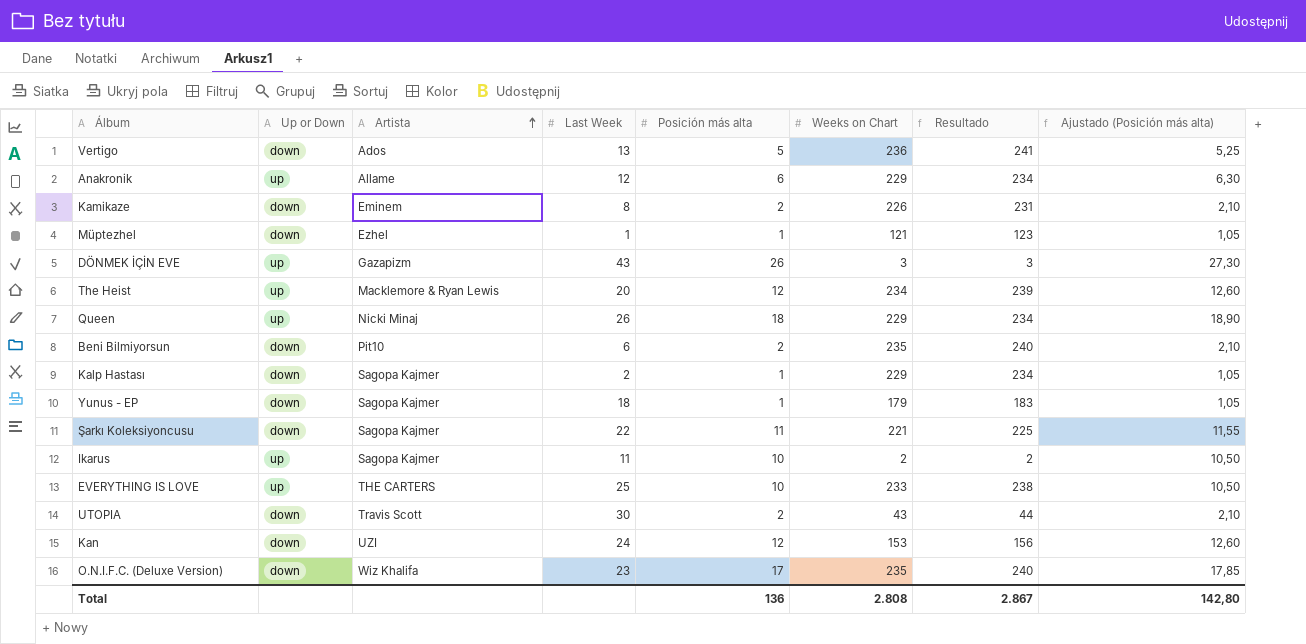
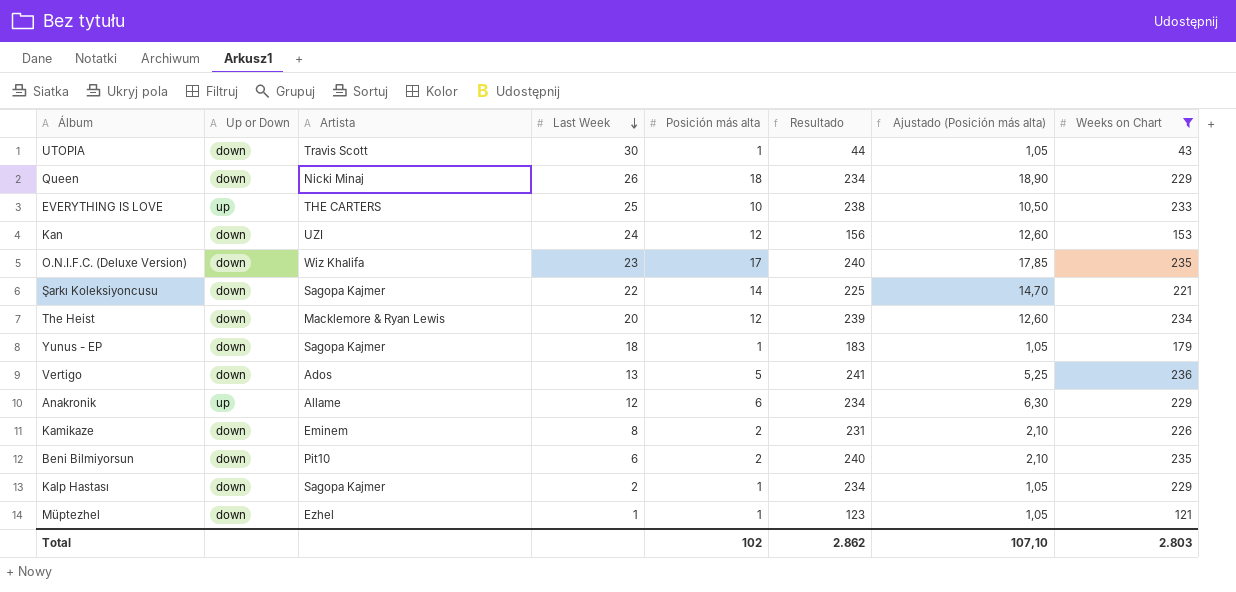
filter: none -> Weeks on Chart >= 43
row order: Artista ascending -> Last Week descending
column Weeks on Chart | position: 6 -> 8
UTOPIA | Posición más alta: 2 -> 1
UTOPIA | Ajustado (Posición más alta): 2,10 -> 1,05
Queen | Up or Down: up -> down
Şarkı Koleksiyoncusu | Posición más alta: 11 -> 14
Şarkı Koleksiyoncusu | Ajustado (Posición más alta): 11,55 -> 14,70
The Heist | Up or Down: up -> down
Total | Posición más alta: 136 -> 102
Total | Resultado: 2.867 -> 2.862
Total | Ajustado (Posición más alta): 142,80 -> 107,10
Total | Weeks on Chart: 2.808 -> 2.803

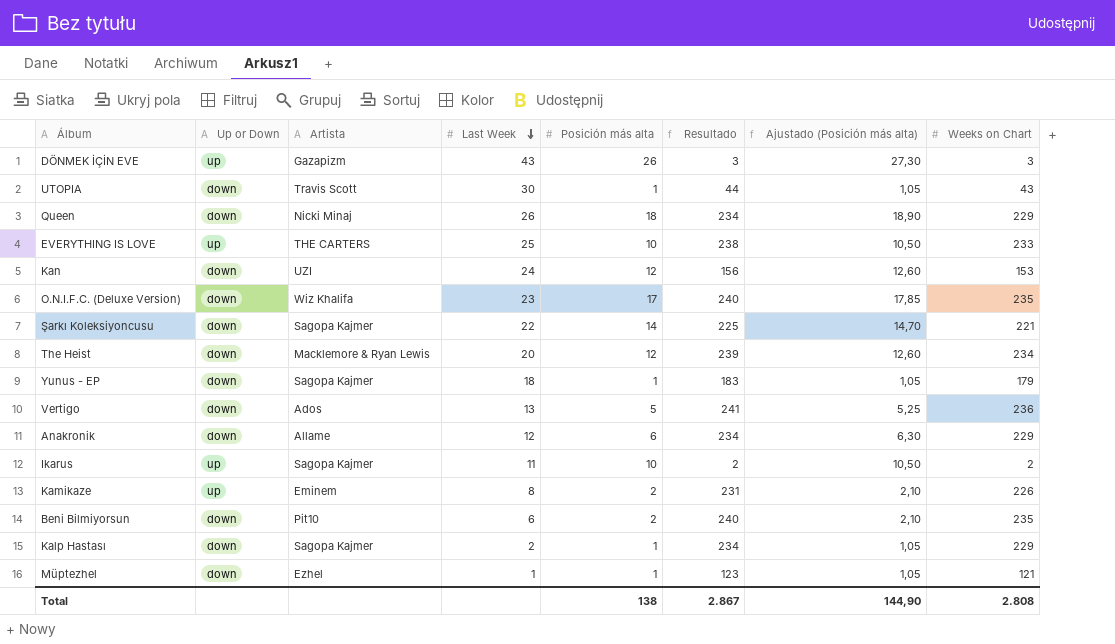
filter: Weeks on Chart >= 43 -> none
Anakronik | Up or Down: up -> down
Kamikaze | Up or Down: down -> up
Total | Posición más alta: 102 -> 138
Total | Resultado: 2.862 -> 2.867
Total | Ajustado (Posición más alta): 107,10 -> 144,90
Total | Weeks on Chart: 2.803 -> 2.808

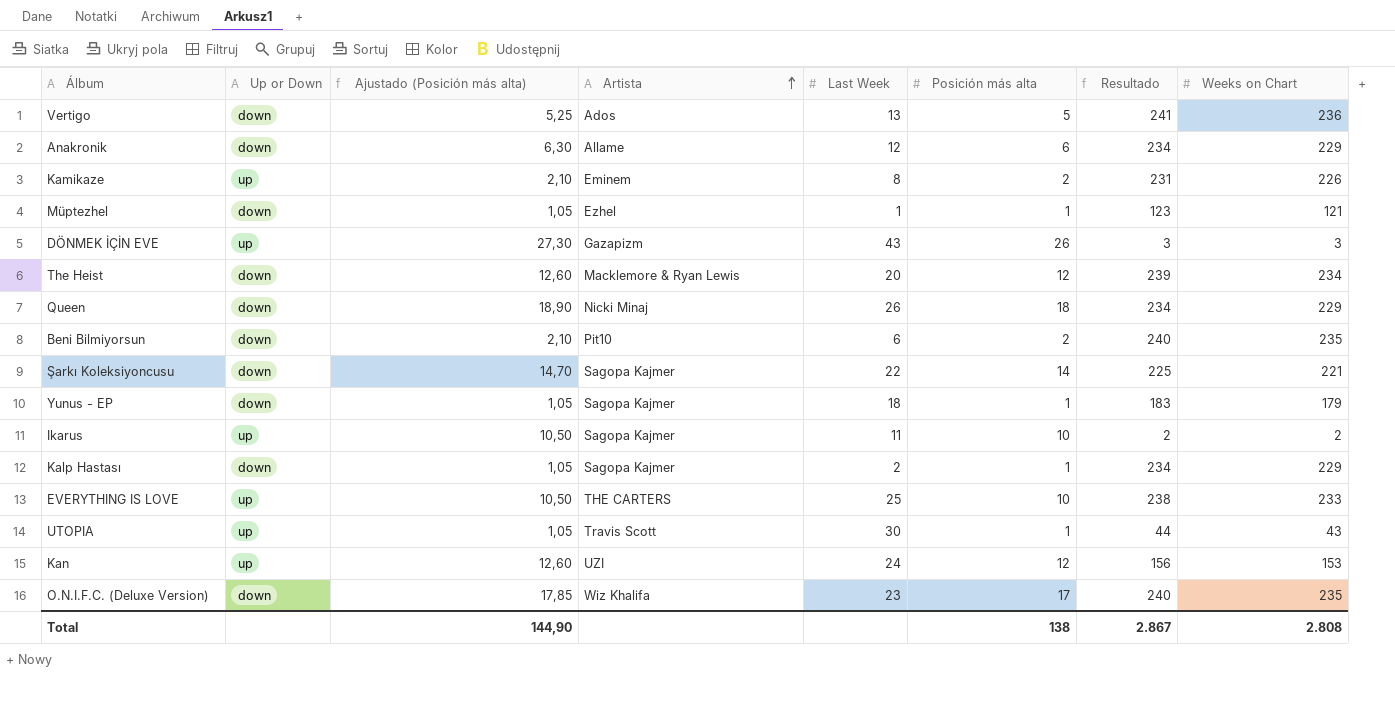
row order: Last Week descending -> Artista ascending
column Ajustado (Posición más alta) | position: 7 -> 3
UTOPIA | Up or Down: down -> up
Kan | Up or Down: down -> up

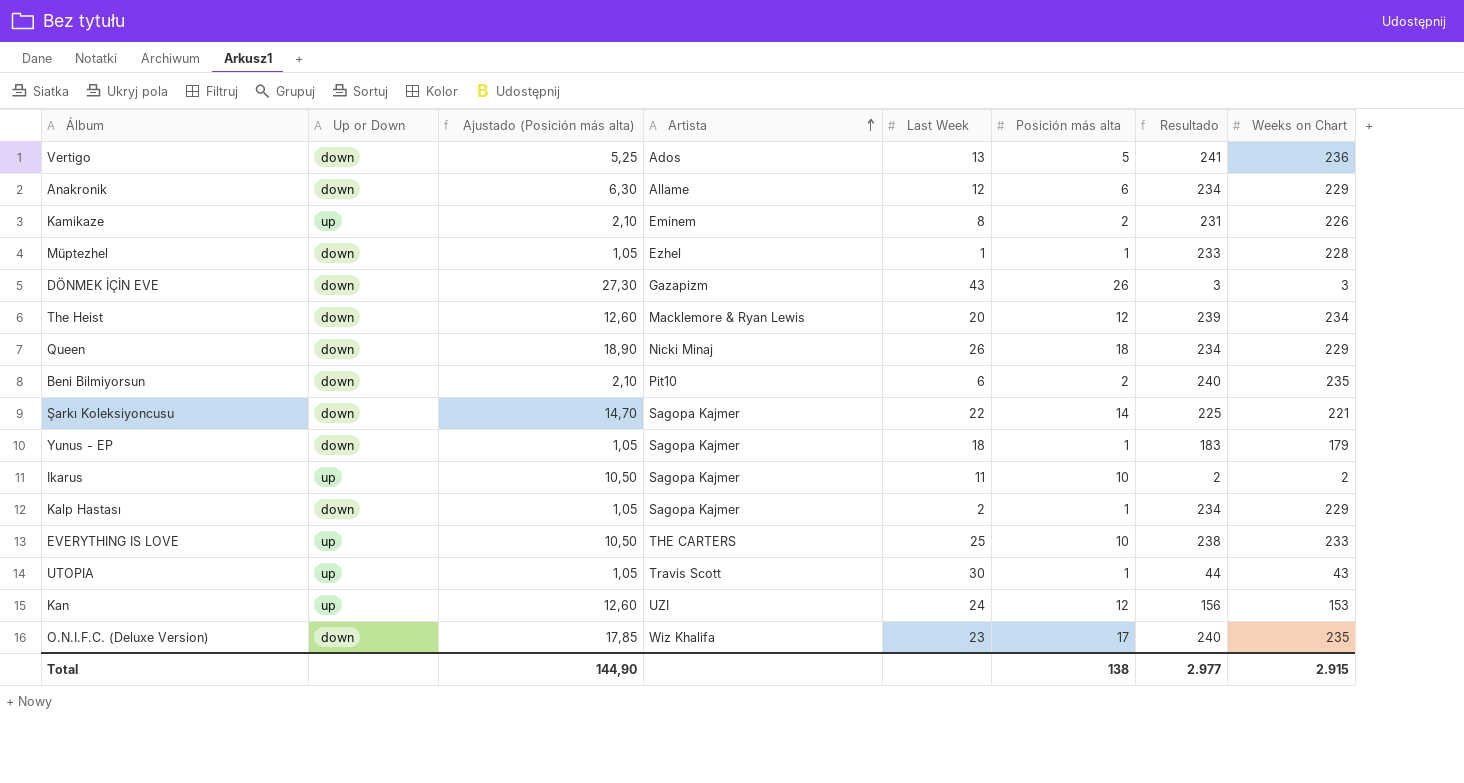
Müptezhel | Resultado: 123 -> 233
Müptezhel | Weeks on Chart: 121 -> 228
DÖNMEK İÇİN EVE | Up or Down: up -> down
Total | Resultado: 2.867 -> 2.977
Total | Weeks on Chart: 2.808 -> 2.915

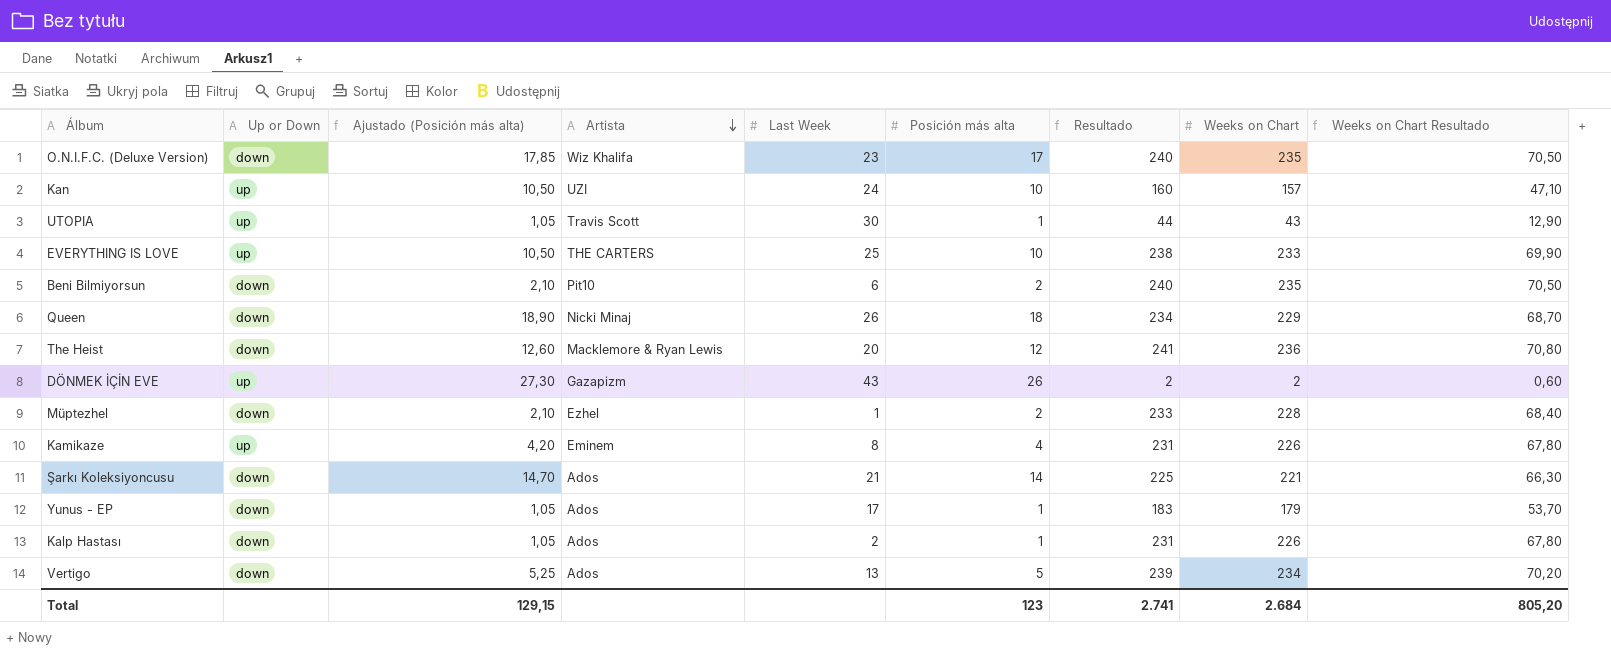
row order: Artista ascending -> Artista descending
column Weeks on Chart Resultado | formula: none -> [Weeks on Chart] * 0,3
row Anakronik: down | 6,30 | Allame | 12 | 6 | 234 | 229 -> none
row Ikarus: up | 10,50 | Sagopa Kajmer | 11 | 10 | 2 | 2 -> none
Kan | Ajustado (Posición más alta): 12,60 -> 10,50
Kan | Posición más alta: 12 -> 10
Kan | Resultado: 156 -> 160
Kan | Weeks on Chart: 153 -> 157
The Heist | Resultado: 239 -> 241
The Heist | Weeks on Chart: 234 -> 236
DÖNMEK İÇİN EVE | Up or Down: down -> up
DÖNMEK İÇİN EVE | Resultado: 3 -> 2
DÖNMEK İÇİN EVE | Weeks on Chart: 3 -> 2
Müptezhel | Ajustado (Posición más alta): 1,05 -> 2,10
Müptezhel | Posición más alta: 1 -> 2
Kamikaze | Ajustado (Posición más alta): 2,10 -> 4,20
Kamikaze | Posición más alta: 2 -> 4
Şarkı Koleksiyoncusu | Artista: Sagopa Kajmer -> Ados
Şarkı Koleksiyoncusu | Last Week: 22 -> 21
Yunus - EP | Artista: Sagopa Kajmer -> Ados
Yunus - EP | Last Week: 18 -> 17
Kalp Hastası | Artista: Sagopa Kajmer -> Ados
Kalp Hastası | Resultado: 234 -> 231
Kalp Hastası | Weeks on Chart: 229 -> 226
Vertigo | Resultado: 241 -> 239
Vertigo | Weeks on Chart: 236 -> 234
Total | Ajustado (Posición más alta): 144,90 -> 129,15
Total | Posición más alta: 138 -> 123
Total | Resultado: 2.977 -> 2.741
Total | Weeks on Chart: 2.915 -> 2.684

